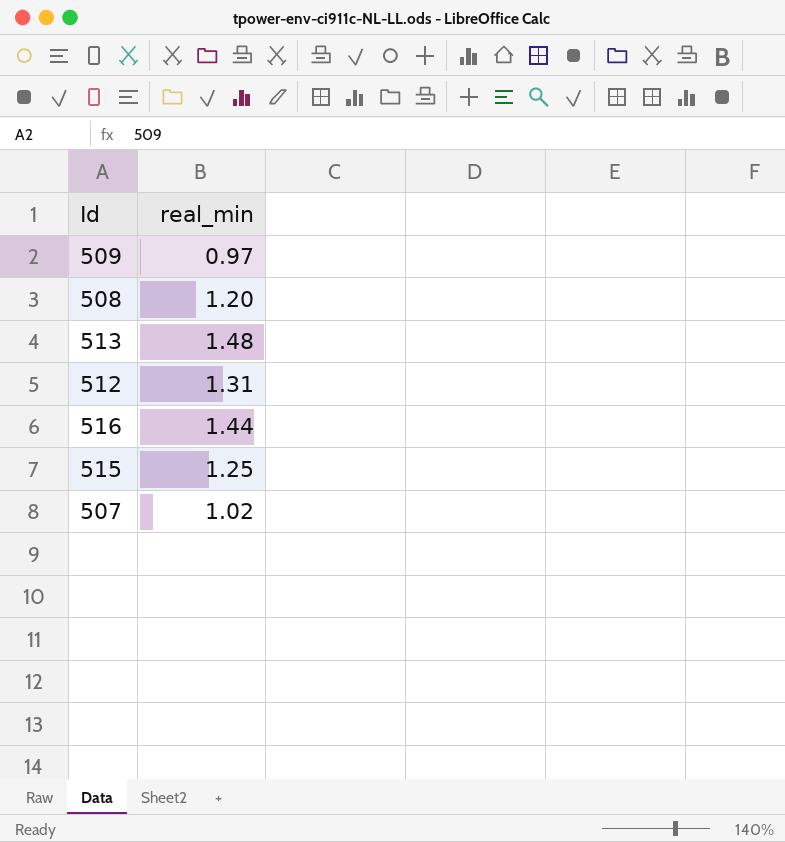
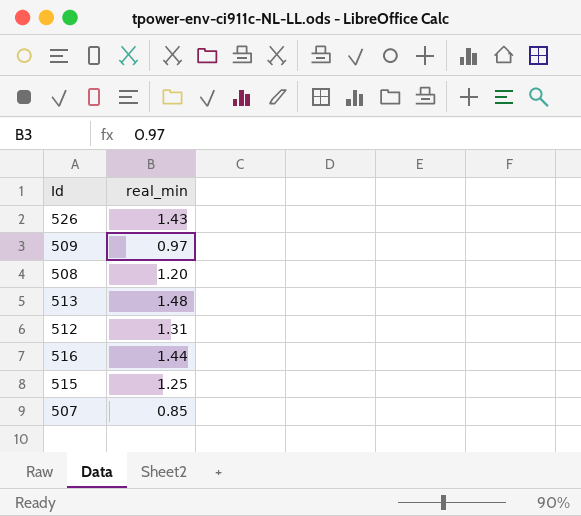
row 526: none -> 1.43
507 | real_min: 1.02 -> 0.85

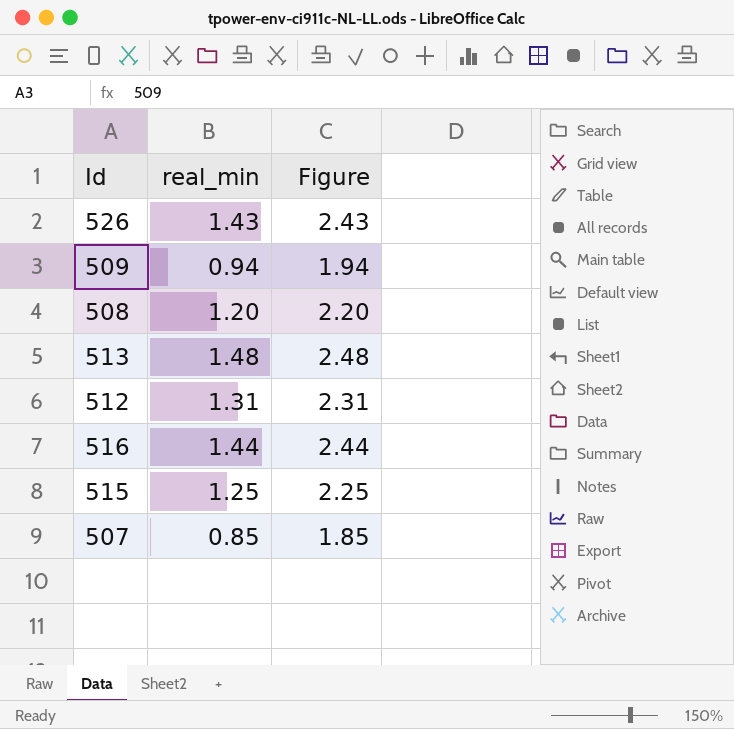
column Figure | formula: none -> [real_min] + 1
509 | real_min: 0.97 -> 0.94

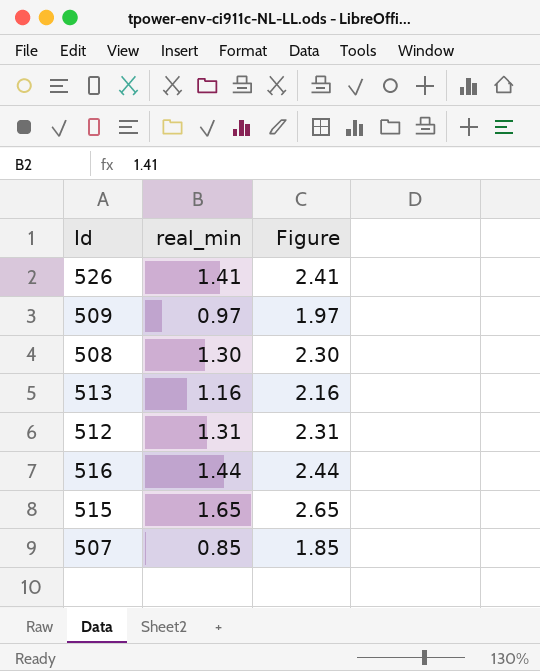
526 | real_min: 1.43 -> 1.41
526 | Figure: 2.43 -> 2.41
509 | real_min: 0.94 -> 0.97
509 | Figure: 1.94 -> 1.97
508 | real_min: 1.20 -> 1.30
508 | Figure: 2.20 -> 2.30
513 | real_min: 1.48 -> 1.16
513 | Figure: 2.48 -> 2.16
515 | real_min: 1.25 -> 1.65
515 | Figure: 2.25 -> 2.65

